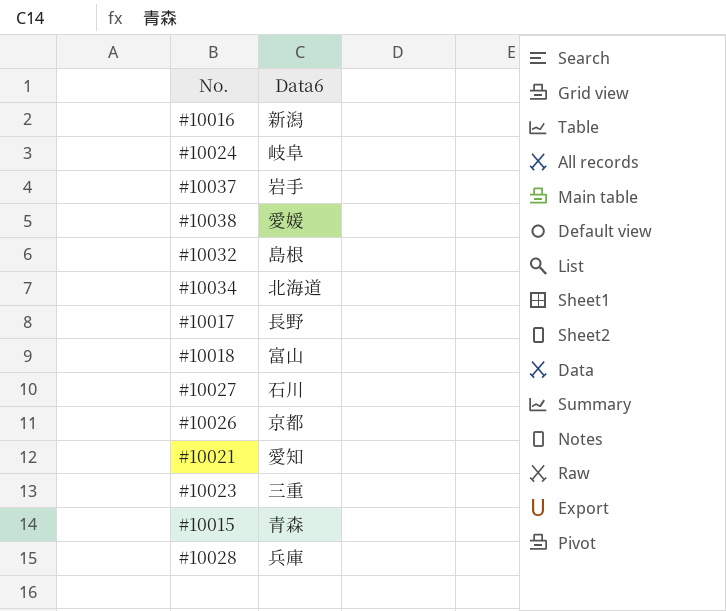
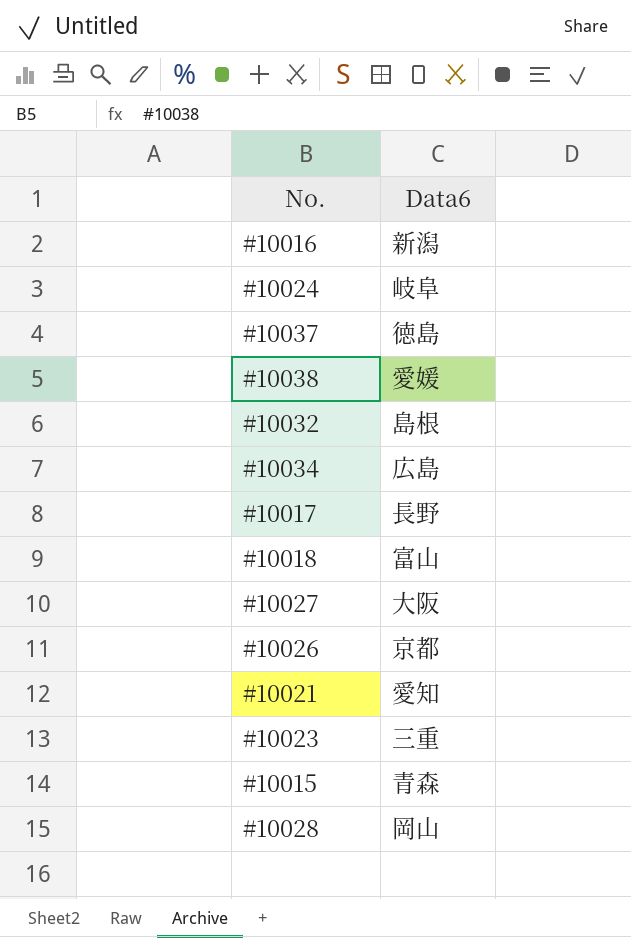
#10037 | Data6: 岩手 -> 徳島
#10034 | Data6: 北海道 -> 広島
#10027 | Data6: 石川 -> 大阪
#10028 | Data6: 兵庫 -> 岡山

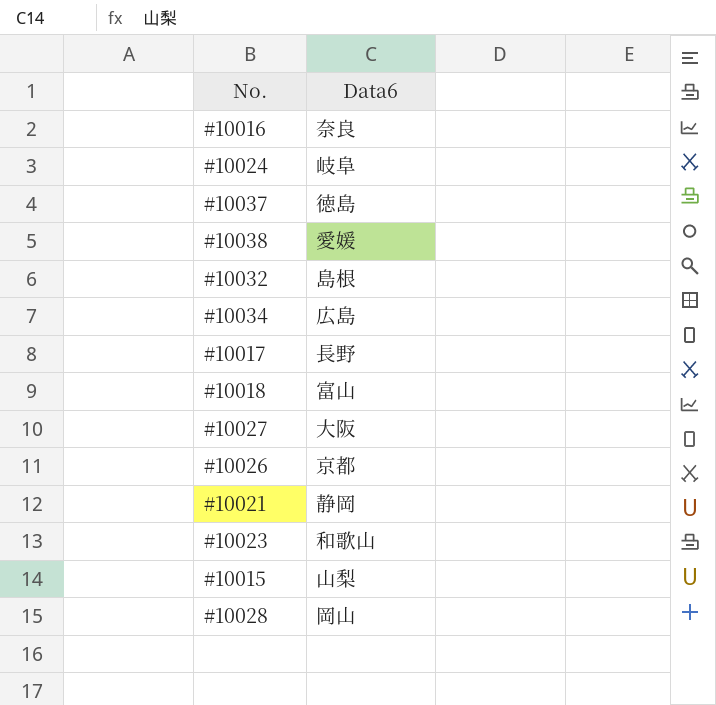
#10016 | Data6: 新潟 -> 奈良
#10021 | Data6: 愛知 -> 静岡
#10023 | Data6: 三重 -> 和歌山
#10015 | Data6: 青森 -> 山梨

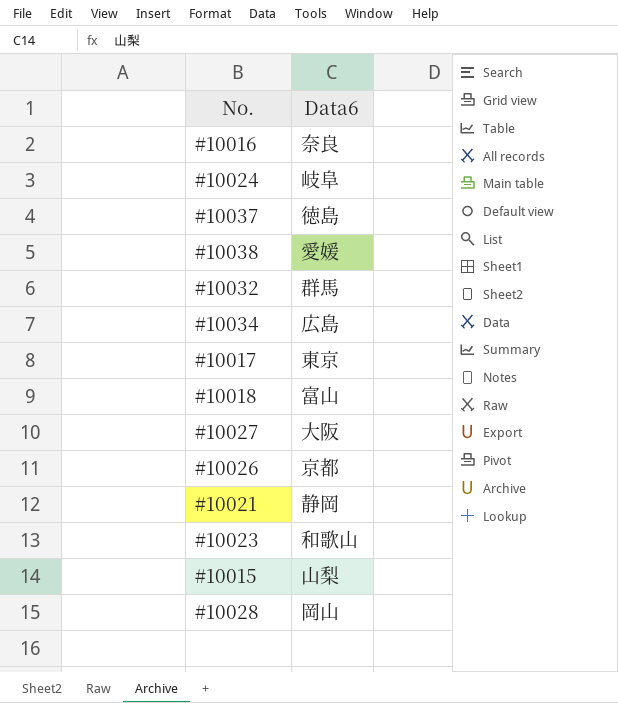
#10032 | Data6: 島根 -> 群馬
#10017 | Data6: 長野 -> 東京

